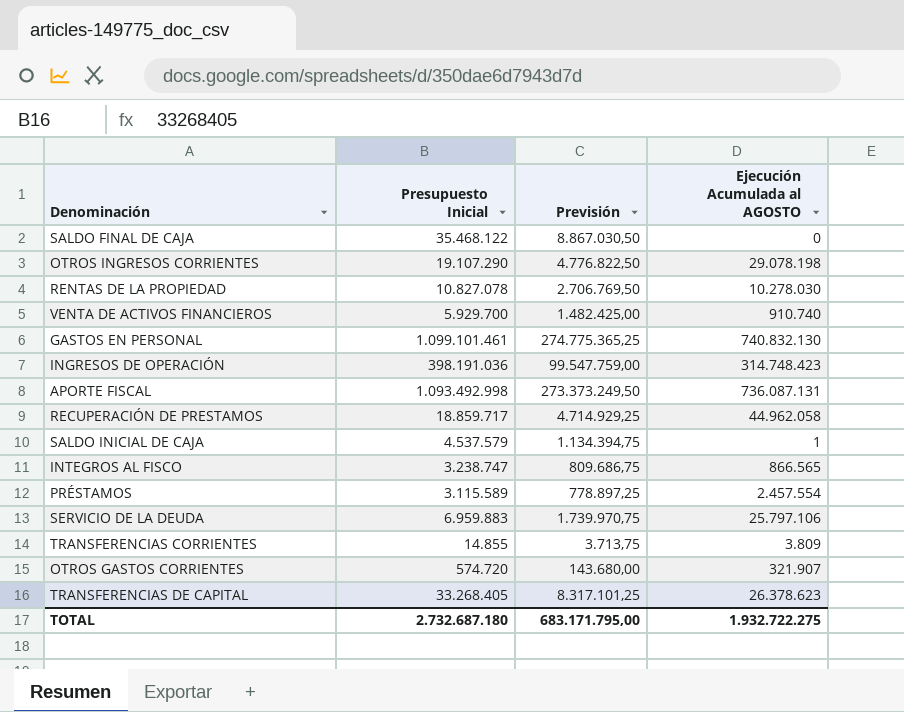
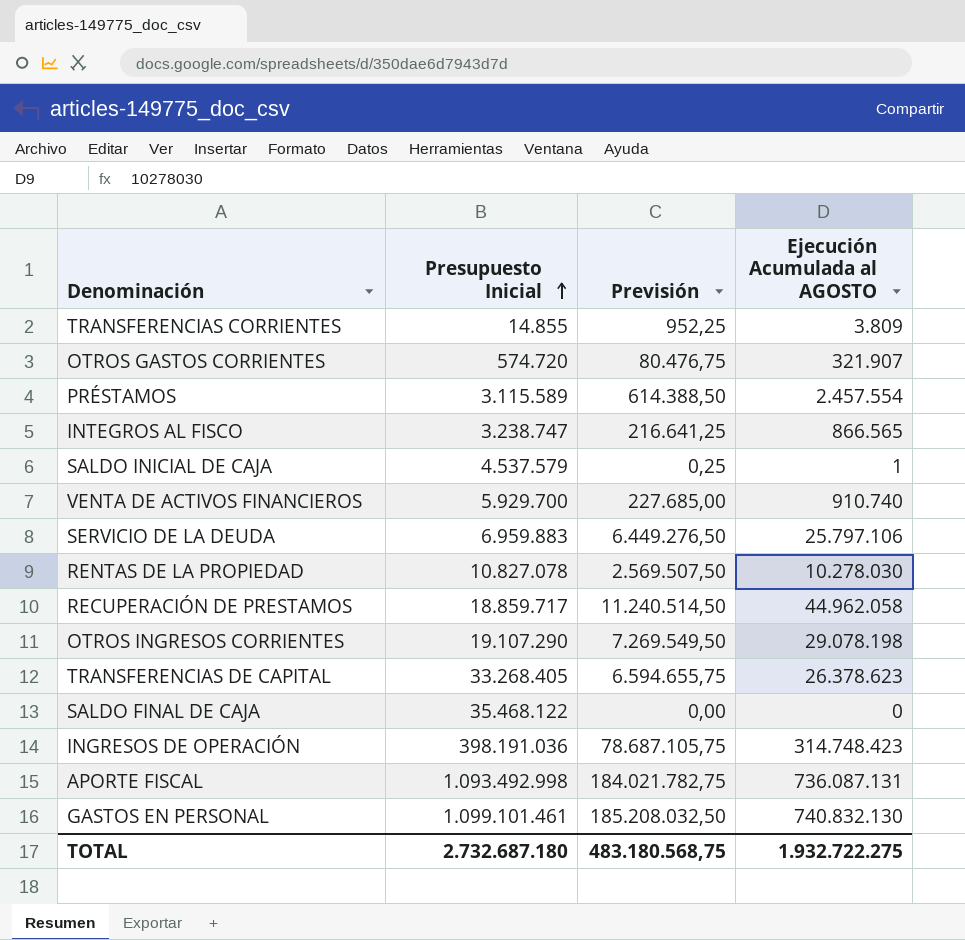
row order: none -> Presupuesto Inicial ascending
column Previsión | formula: [Presupuesto Inicial] * 0,25 -> [Ejecución Acumulada al AGOSTO] * 0,25
TOTAL | Previsión: 683.171.795,00 -> 483.180.568,75

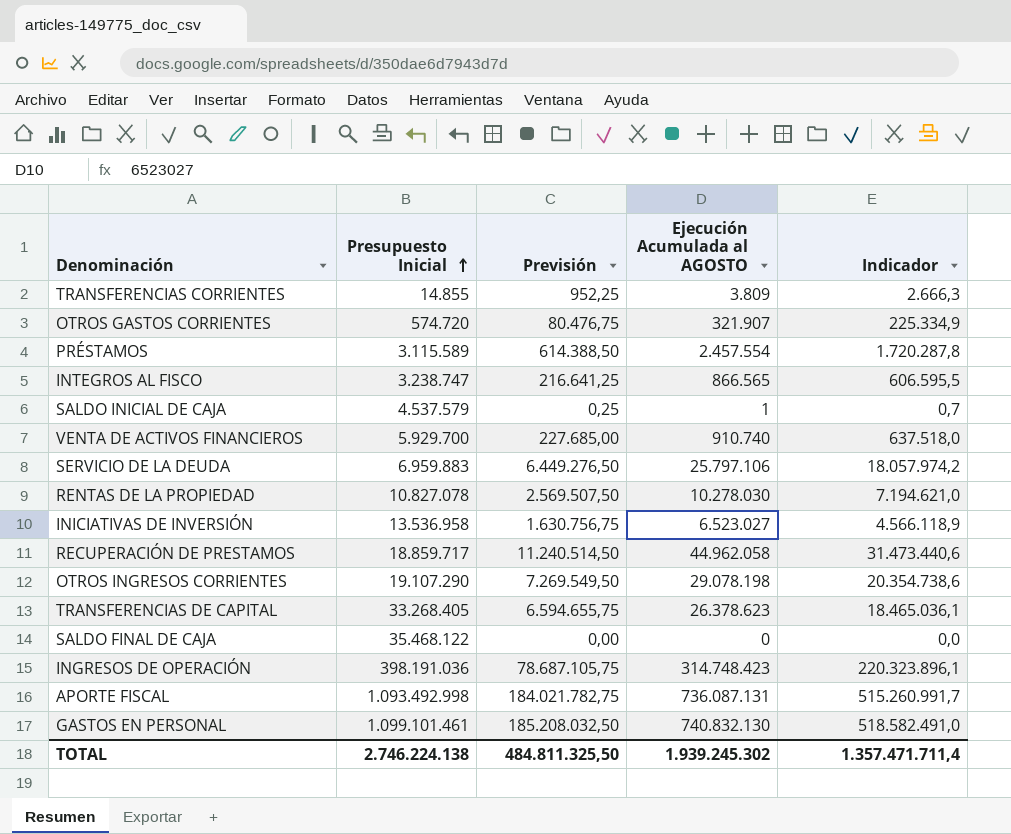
column Indicador | formula: none -> [Ejecución Acumulada al AGOSTO] * 0,7
row INICIATIVAS DE INVERSIÓN: none -> 13.536.958 | 1.630.756,75 | 6.523.027 | 4.566.118,9
TOTAL | Presupuesto Inicial: 2.732.687.180 -> 2.746.224.138
TOTAL | Previsión: 483.180.568,75 -> 484.811.325,50
TOTAL | Ejecución Acumulada al AGOSTO: 1.932.722.275 -> 1.939.245.302

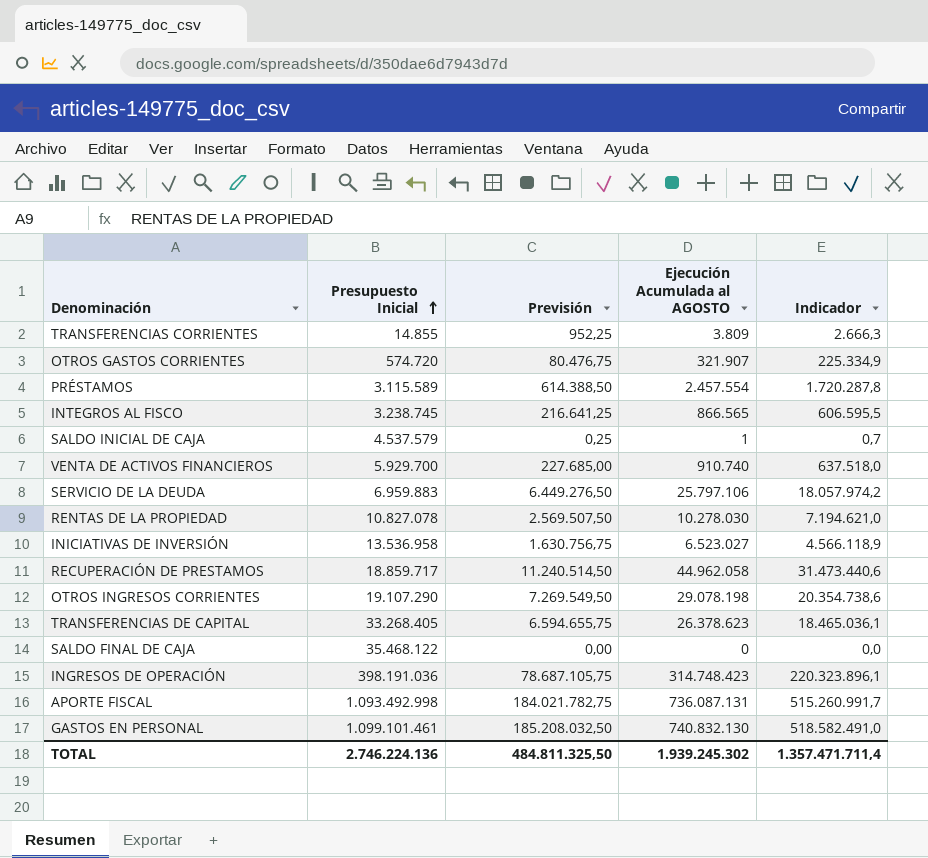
INTEGROS AL FISCO | Presupuesto Inicial: 3.238.747 -> 3.238.745
TOTAL | Presupuesto Inicial: 2.746.224.138 -> 2.746.224.136

